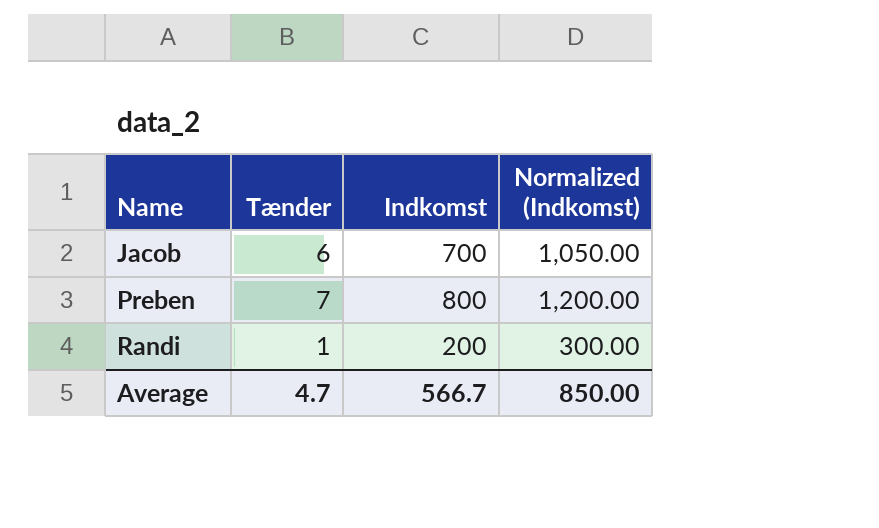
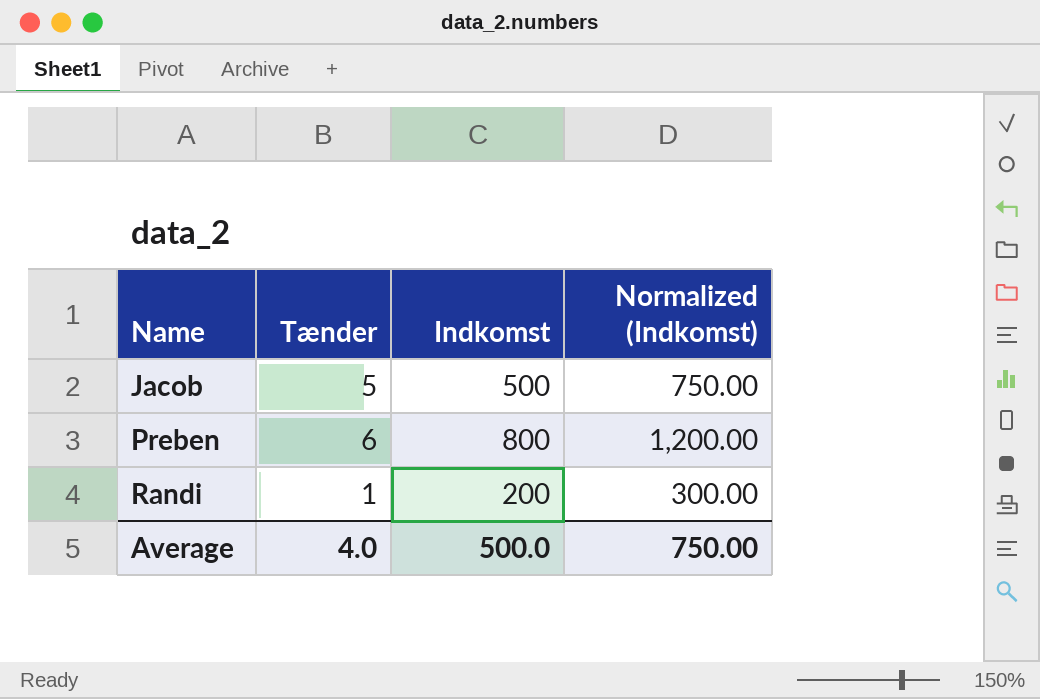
Jacob | Tænder: 6 -> 5
Jacob | Indkomst: 700 -> 500
Jacob | Normalized (Indkomst): 1,050.00 -> 750.00
Preben | Tænder: 7 -> 6
Average | Tænder: 4.7 -> 4.0
Average | Indkomst: 566.7 -> 500.0
Average | Normalized (Indkomst): 850.00 -> 750.00

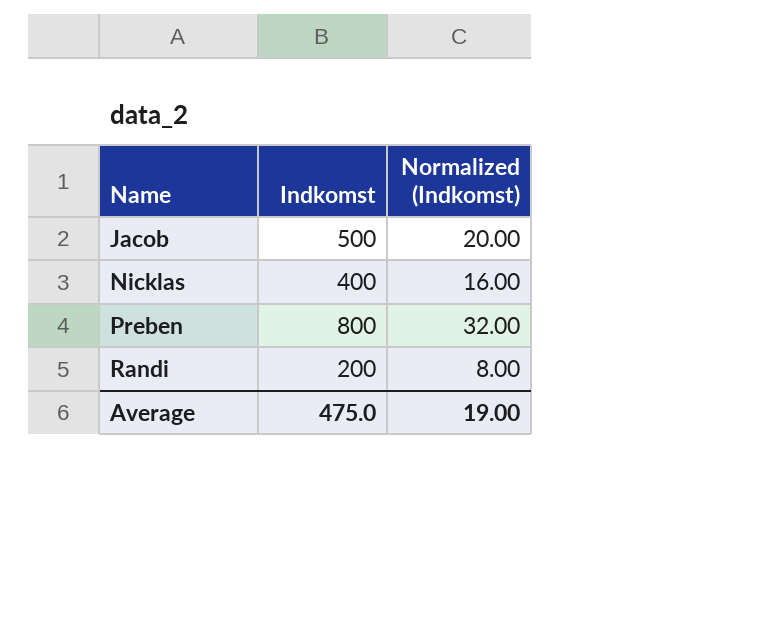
column Tænder | position: 2 -> none
column Normalized (Indkomst) | formula: [Indkomst] * 1.5 -> [Indkomst] * 0.04
row Nicklas: none -> 400 | 16.00
Average | Indkomst: 500.0 -> 475.0
Average | Normalized (Indkomst): 750.00 -> 19.00

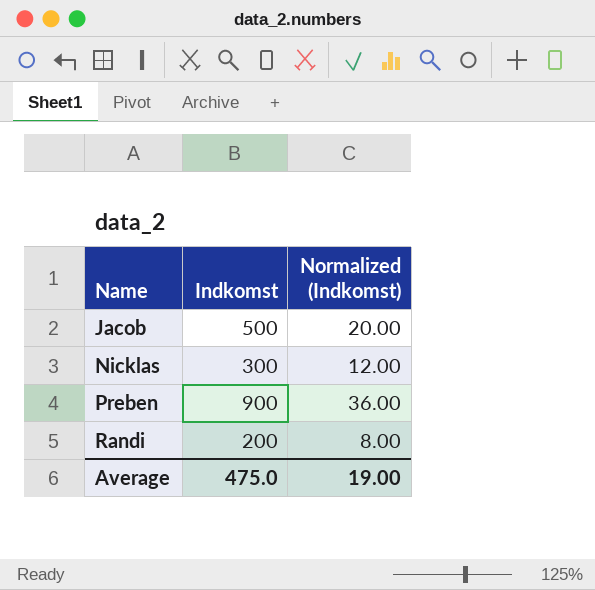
Nicklas | Indkomst: 400 -> 300
Nicklas | Normalized (Indkomst): 16.00 -> 12.00
Preben | Indkomst: 800 -> 900
Preben | Normalized (Indkomst): 32.00 -> 36.00

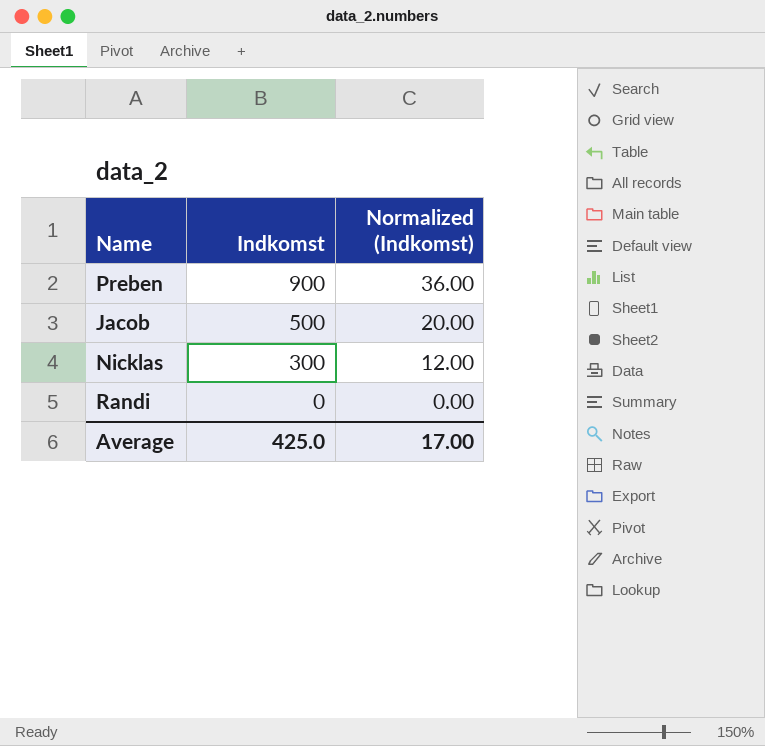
row order: Name ascending -> Indkomst descending
Randi | Indkomst: 200 -> 0
Randi | Normalized (Indkomst): 8.00 -> 0.00
Average | Indkomst: 475.0 -> 425.0
Average | Normalized (Indkomst): 19.00 -> 17.00

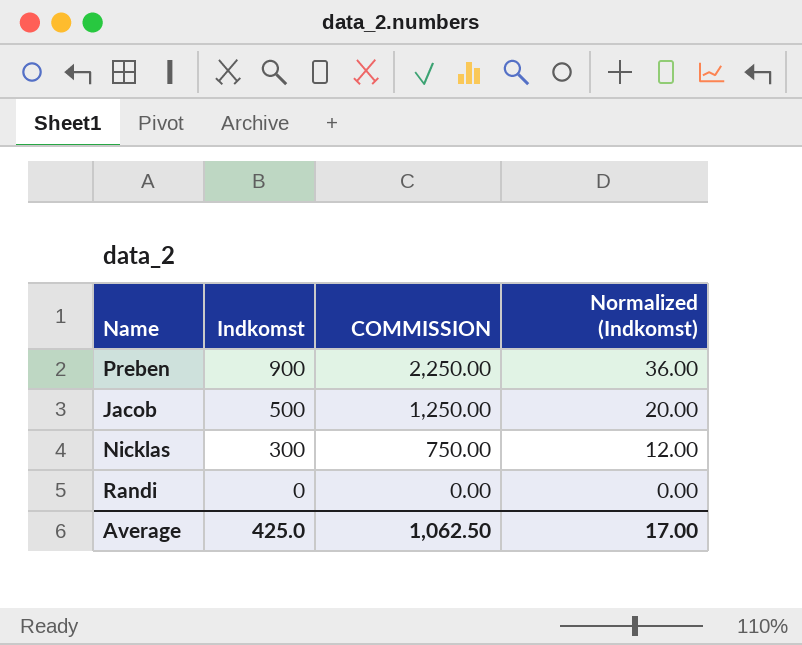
column COMMISSION | formula: none -> [Indkomst] * 2.5

